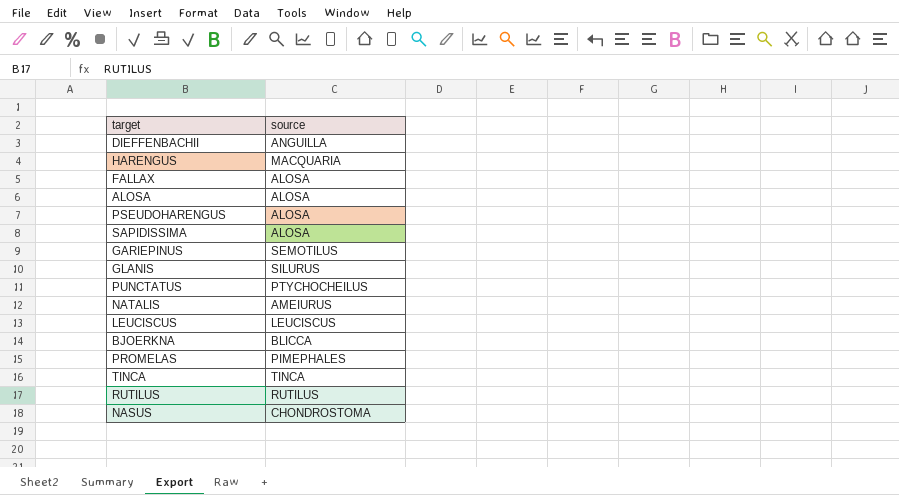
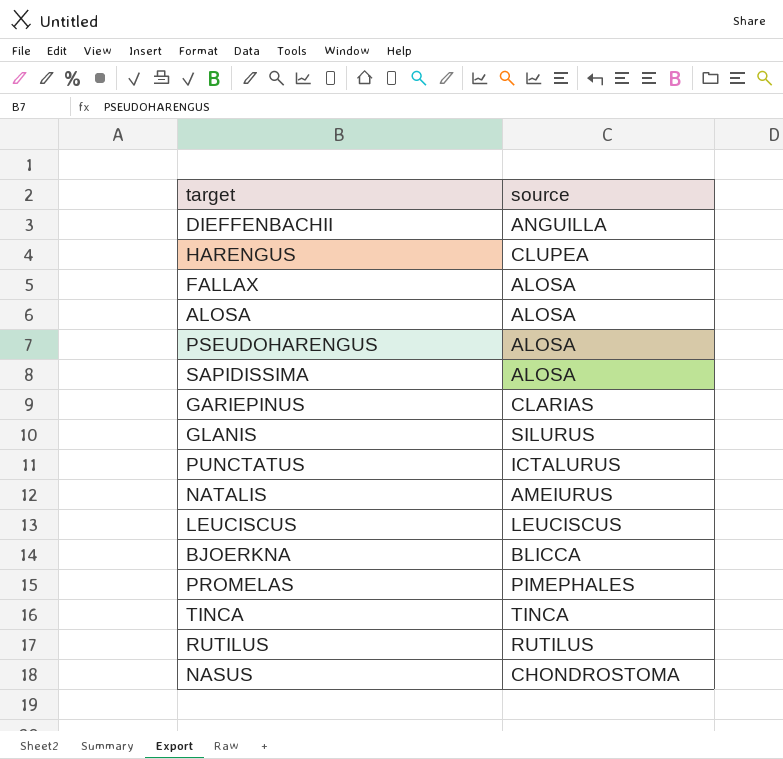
HARENGUS | source: MACQUARIA -> CLUPEA
GARIEPINUS | source: SEMOTILUS -> CLARIAS
PUNCTATUS | source: PTYCHOCHEILUS -> ICTALURUS

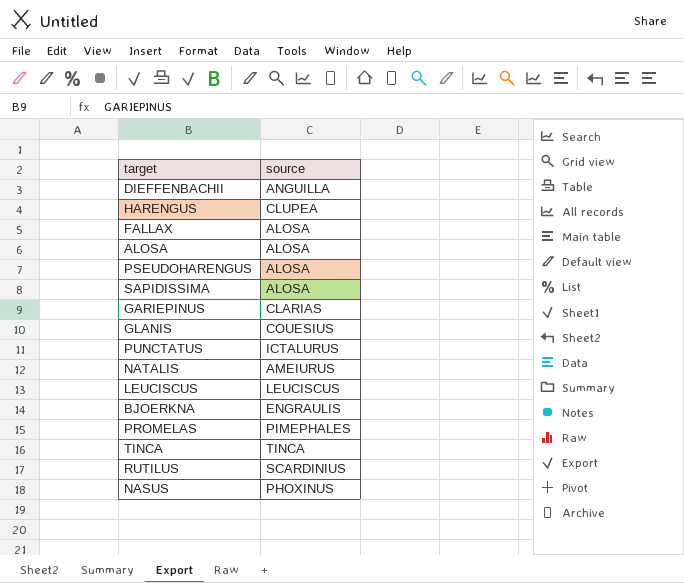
GLANIS | source: SILURUS -> COUESIUS
BJOERKNA | source: BLICCA -> ENGRAULIS
RUTILUS | source: RUTILUS -> SCARDINIUS
NASUS | source: CHONDROSTOMA -> PHOXINUS

